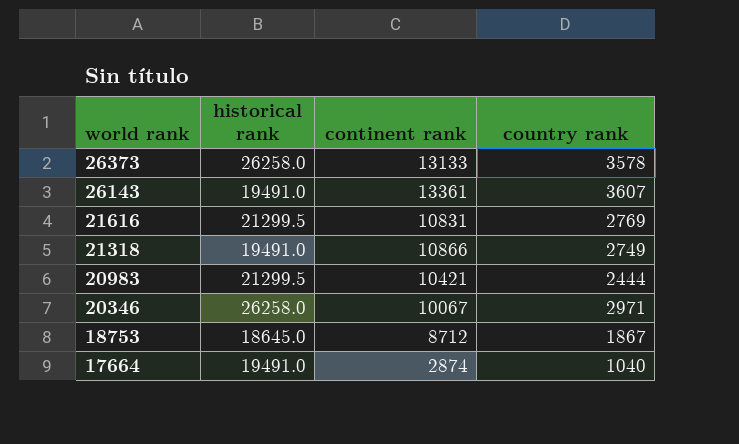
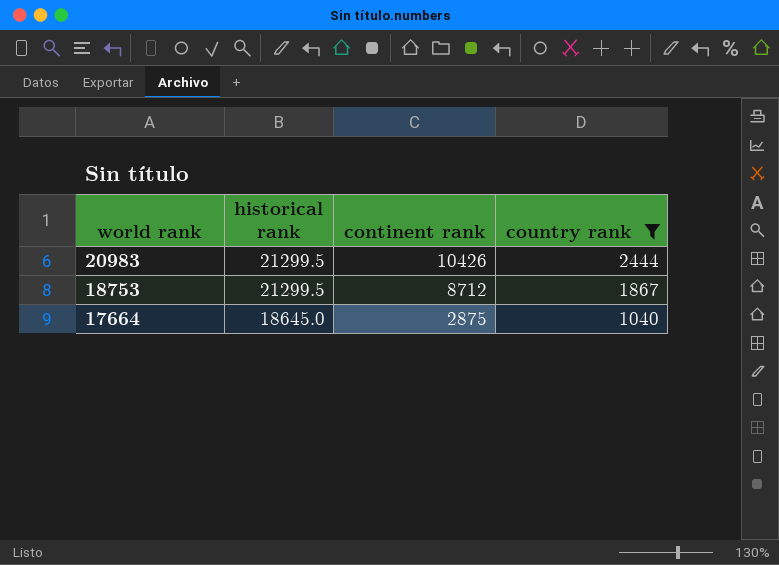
filter: none -> country rank <= 2444
20983 | continent rank: 10421 -> 10426
18753 | historical rank: 18645.0 -> 21299.5
17664 | historical rank: 19491.0 -> 18645.0
17664 | continent rank: 2874 -> 2875

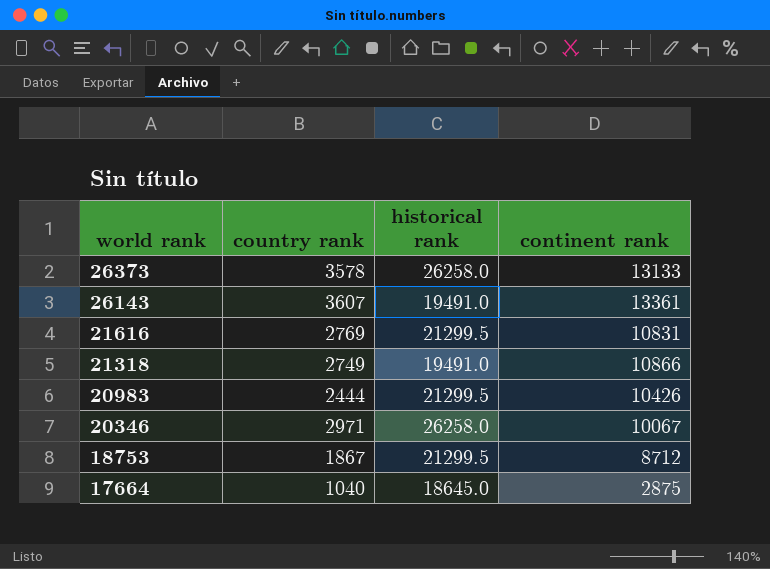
filter: country rank <= 2444 -> none
column country rank | position: 4 -> 2

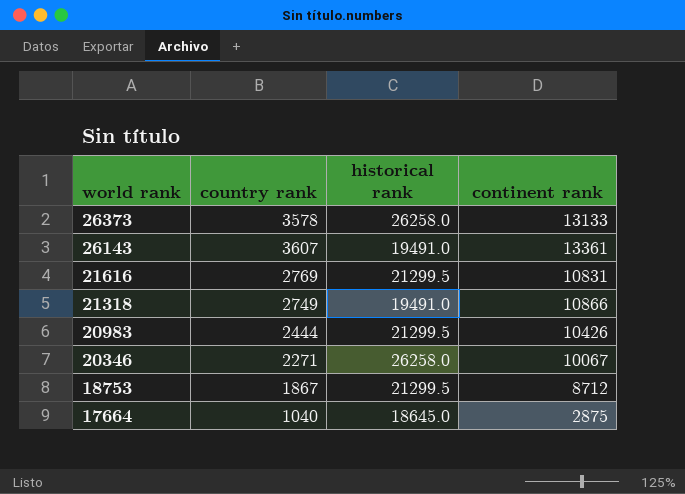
20346 | country rank: 2971 -> 2271

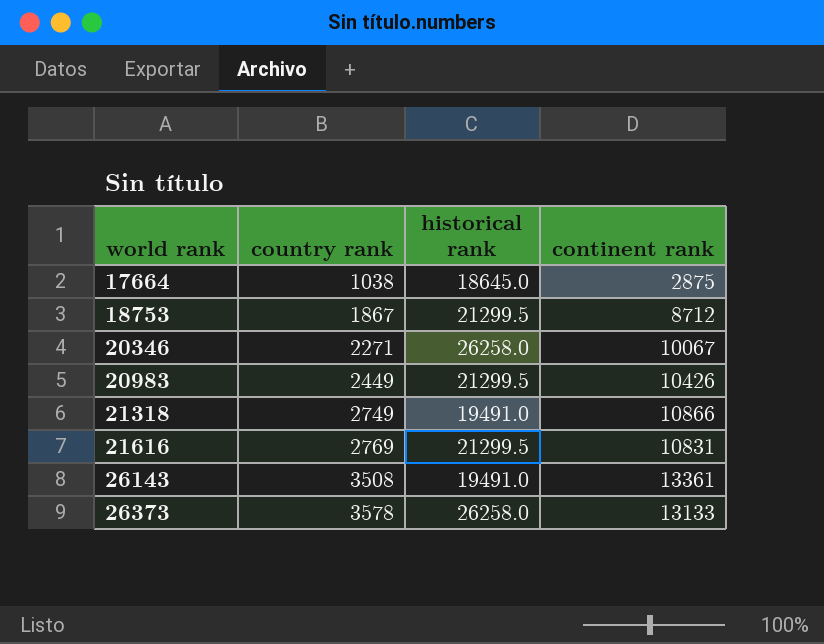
row order: world rank descending -> world rank ascending
17664 | country rank: 1040 -> 1038
20983 | country rank: 2444 -> 2449
26143 | country rank: 3607 -> 3508

